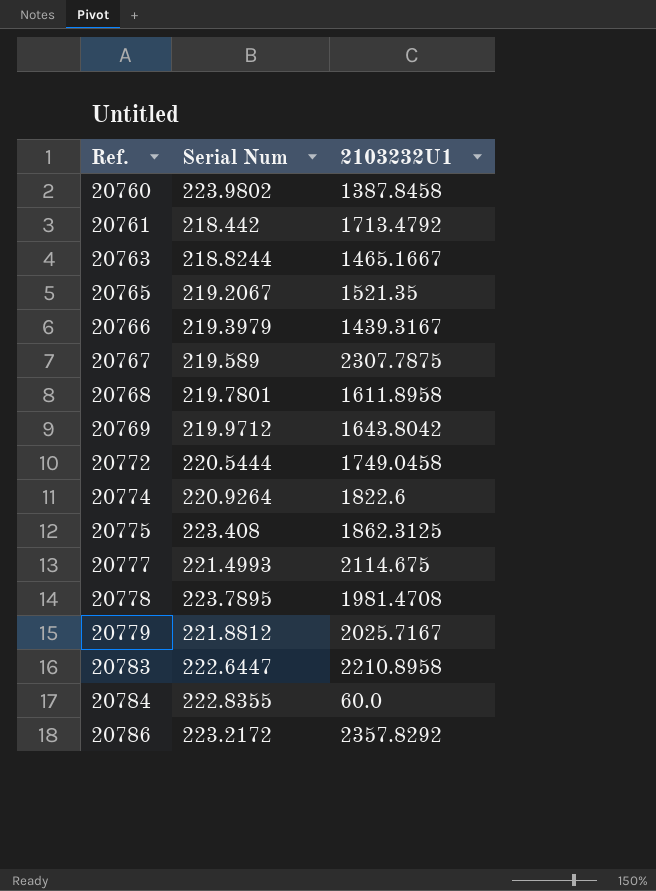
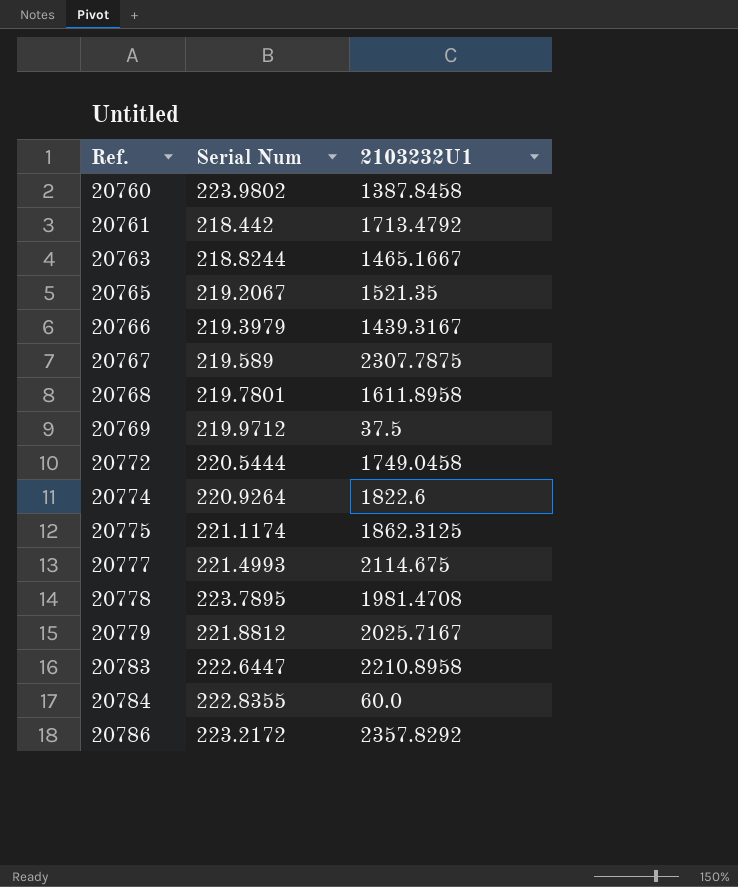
20769 | 2103232U1: 1643.8042 -> 37.5
20775 | Serial Num: 223.408 -> 221.1174

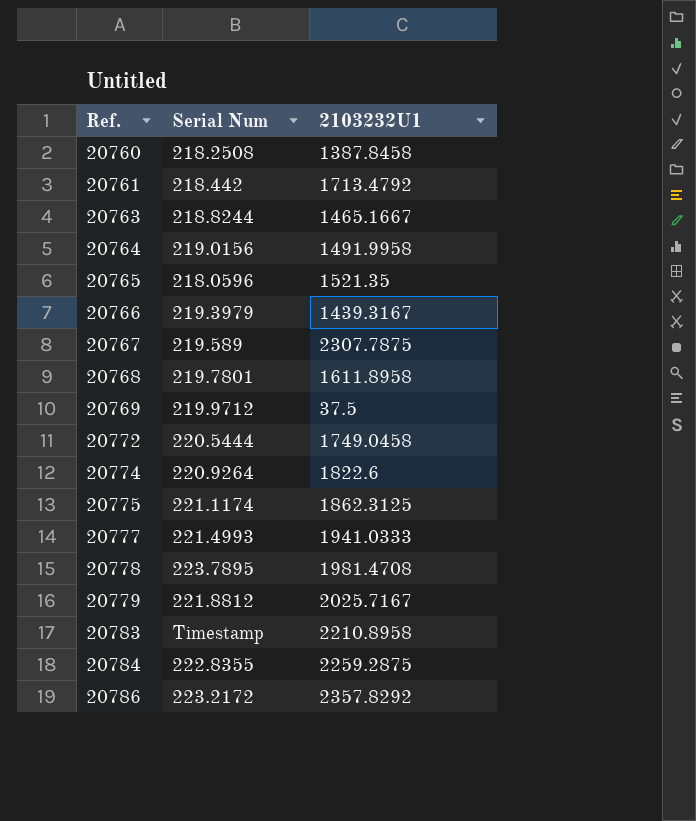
20760 | Serial Num: 223.9802 -> 218.2508
row 20764: none -> 219.0156 | 1491.9958
20765 | Serial Num: 219.2067 -> 218.0596
20777 | 2103232U1: 2114.675 -> 1941.0333
20783 | Serial Num: 222.6447 -> Timestamp
20784 | 2103232U1: 60.0 -> 2259.2875

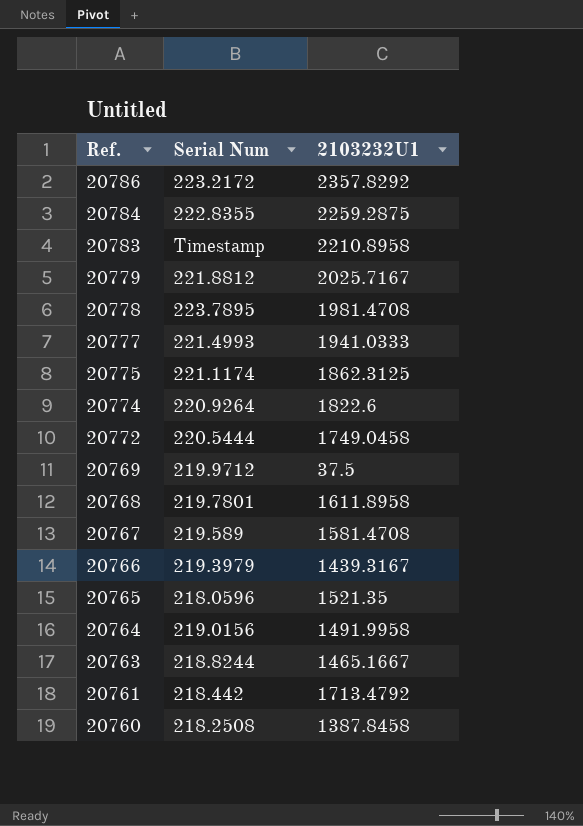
row order: Ref. ascending -> Ref. descending
20767 | 2103232U1: 2307.7875 -> 1581.4708

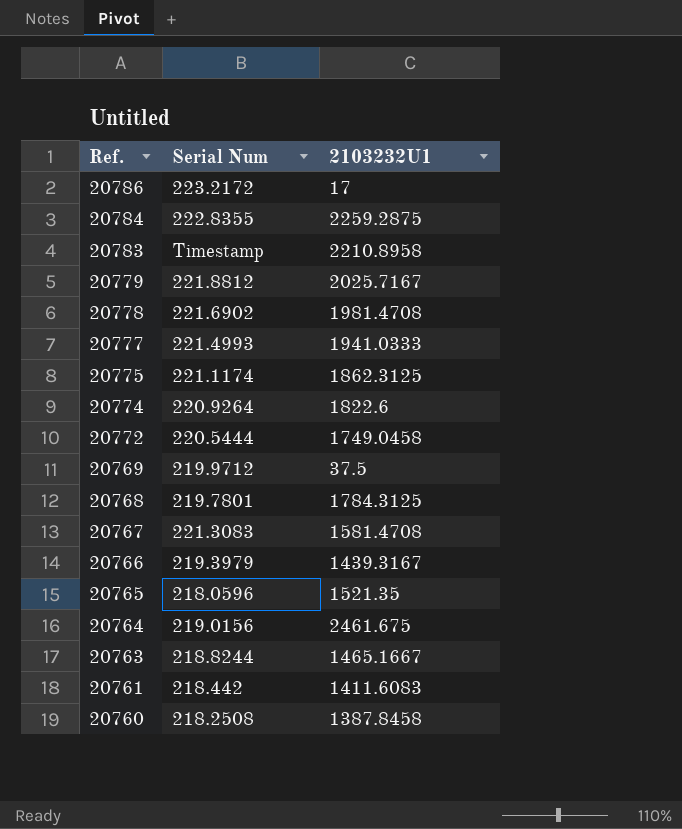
20786 | 2103232U1: 2357.8292 -> 17
20778 | Serial Num: 223.7895 -> 221.6902
20768 | 2103232U1: 1611.8958 -> 1784.3125
20767 | Serial Num: 219.589 -> 221.3083
20764 | 2103232U1: 1491.9958 -> 2461.675
20761 | 2103232U1: 1713.4792 -> 1411.6083

